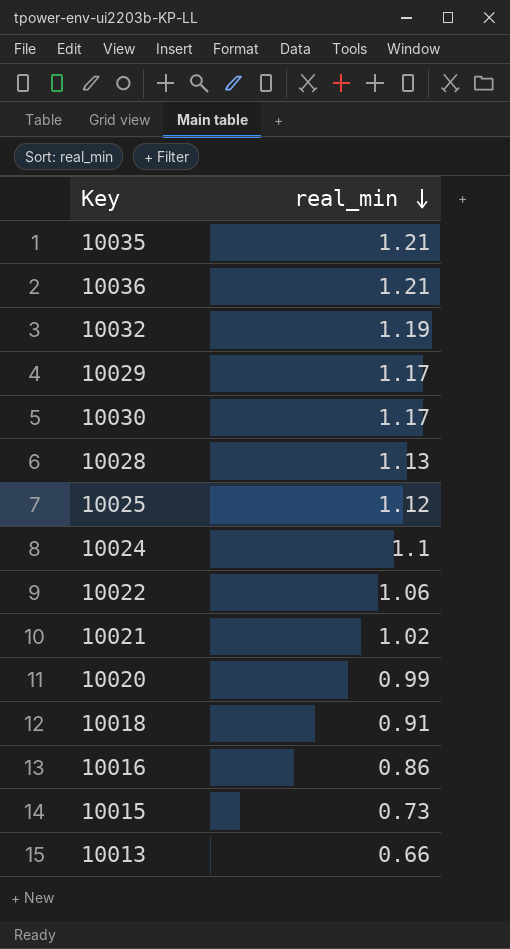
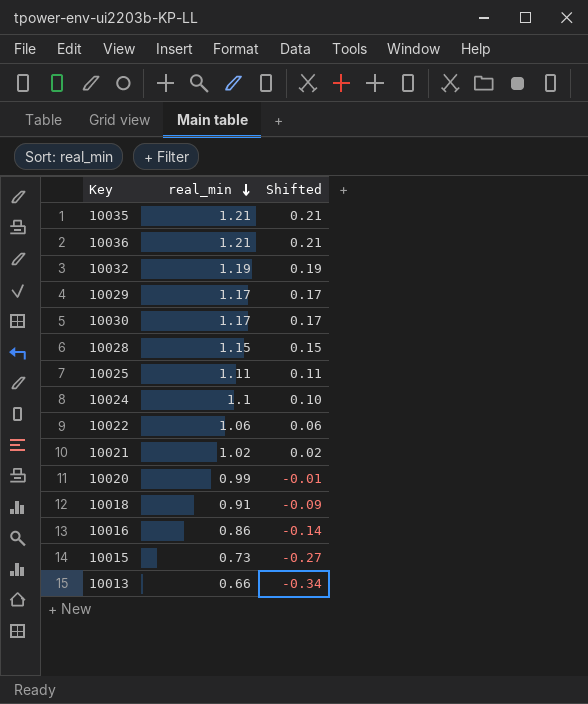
column Shifted | formula: none -> [real_min] - 1
10028 | real_min: 1.13 -> 1.15
10025 | real_min: 1.12 -> 1.11

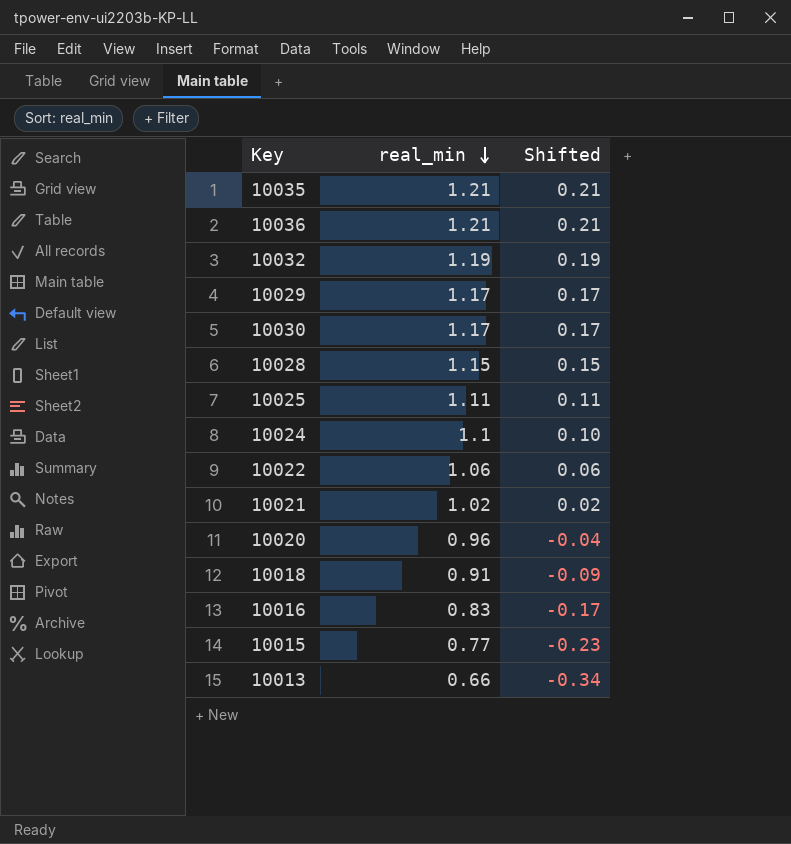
10020 | real_min: 0.99 -> 0.96
10020 | Shifted: -0.01 -> -0.04
10016 | real_min: 0.86 -> 0.83
10016 | Shifted: -0.14 -> -0.17
10015 | real_min: 0.73 -> 0.77
10015 | Shifted: -0.27 -> -0.23

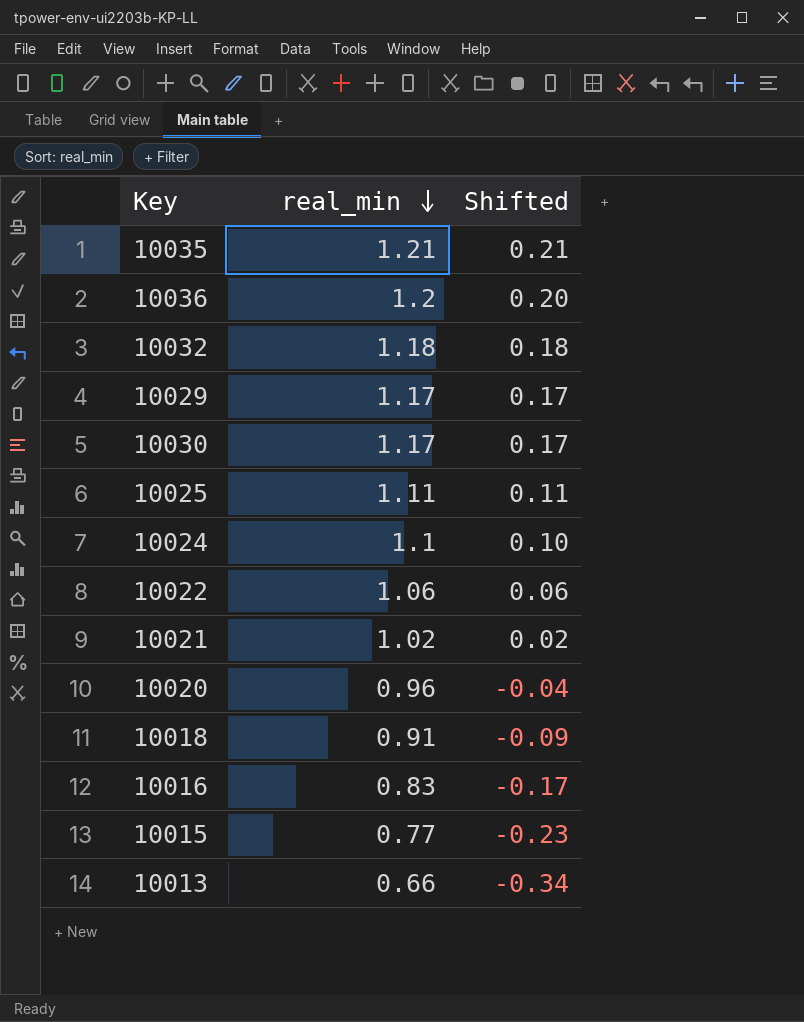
row 10028: 1.15 | 0.15 -> none
10036 | real_min: 1.21 -> 1.2
10036 | Shifted: 0.21 -> 0.20
10032 | real_min: 1.19 -> 1.18
10032 | Shifted: 0.19 -> 0.18

